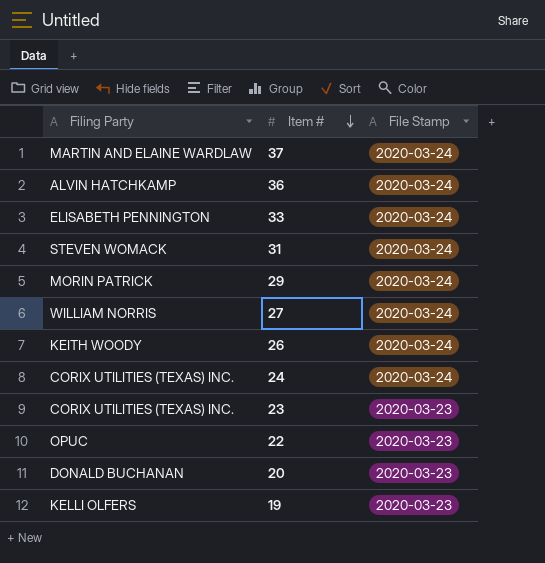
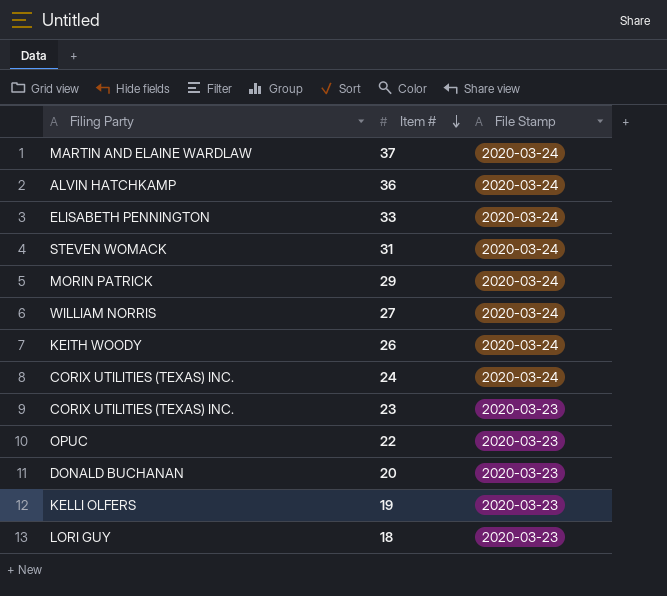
row 18: none -> LORI GUY | 2020-03-23

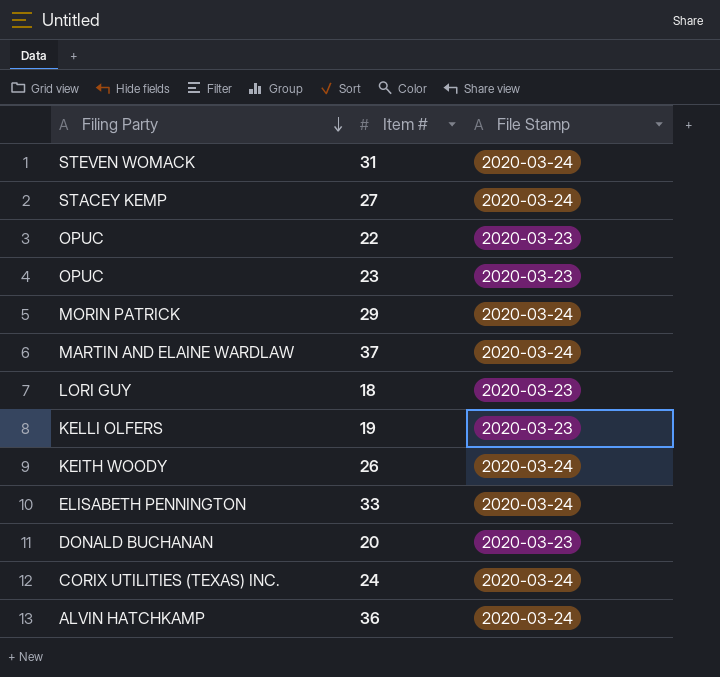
row order: Item # descending -> Filing Party descending
27 | Filing Party: WILLIAM NORRIS -> STACEY KEMP
23 | Filing Party: CORIX UTILITIES (TEXAS) INC. -> OPUC

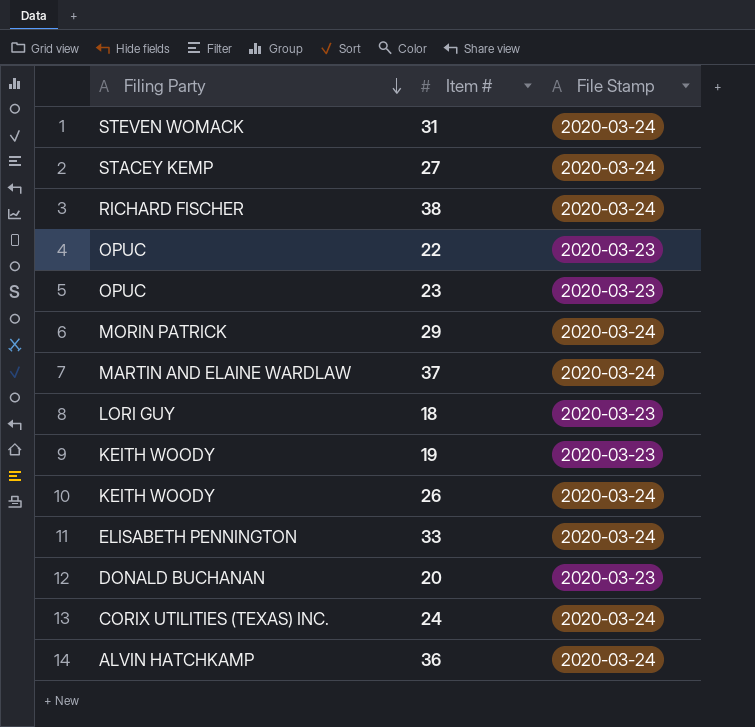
row 38: none -> RICHARD FISCHER | 2020-03-24
19 | Filing Party: KELLI OLFERS -> KEITH WOODY

